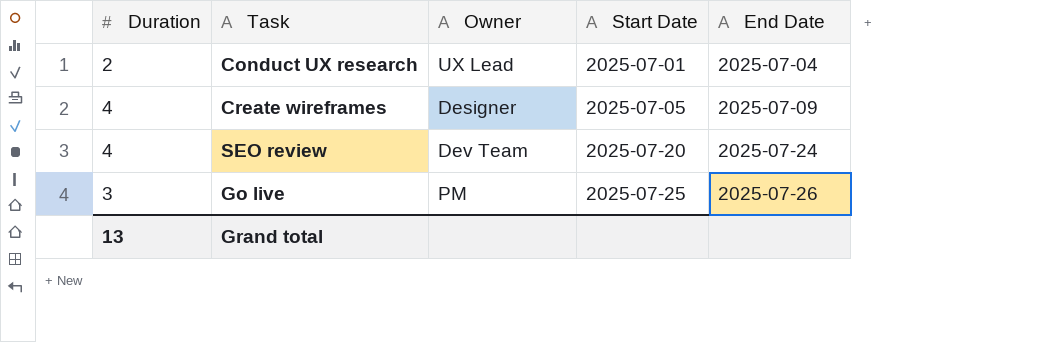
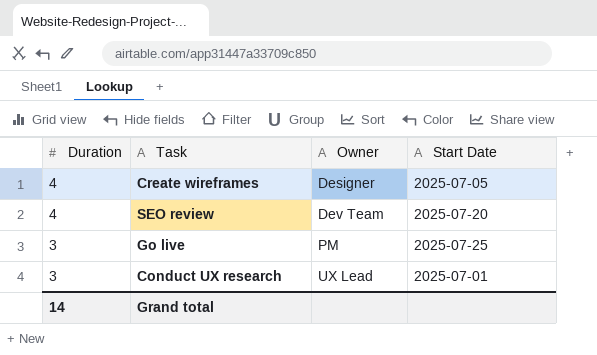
row order: Start Date ascending -> Duration descending
column End Date | position: 5 -> none
Conduct UX research | Duration: 2 -> 3
Grand total | Duration: 13 -> 14

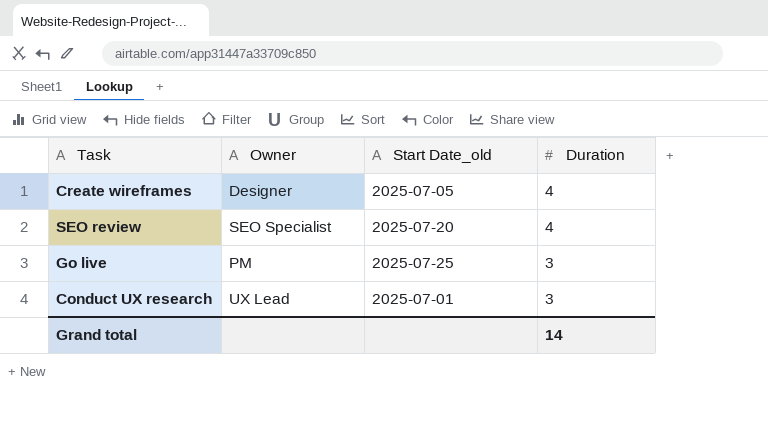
column name: Start Date -> Start Date_old
column Duration | position: 1 -> 4
SEO review | Owner: Dev Team -> SEO Specialist

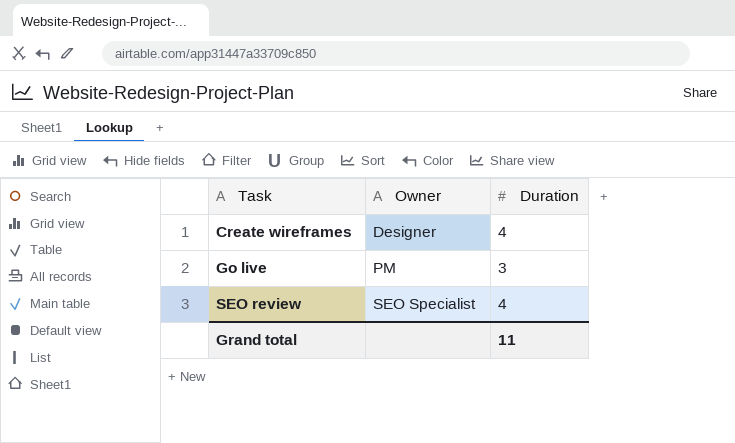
row order: Duration descending -> Task ascending
column Start Date_old | position: 3 -> none
row Conduct UX research: UX Lead | 2025-07-01 | 3 -> none
Grand total | Duration: 14 -> 11

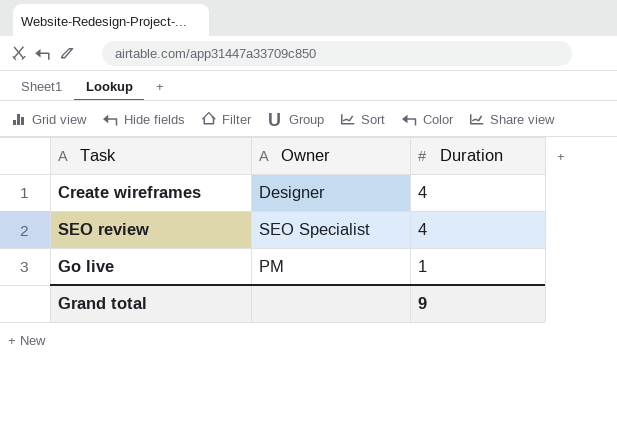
row order: Task ascending -> Duration descending
Go live | Duration: 3 -> 1
Grand total | Duration: 11 -> 9

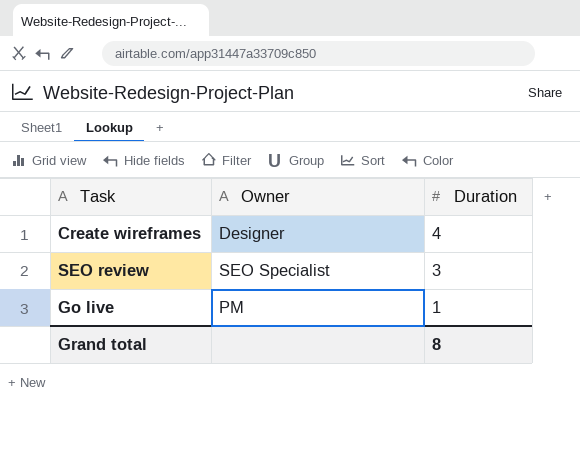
SEO review | Duration: 4 -> 3
Grand total | Duration: 9 -> 8

